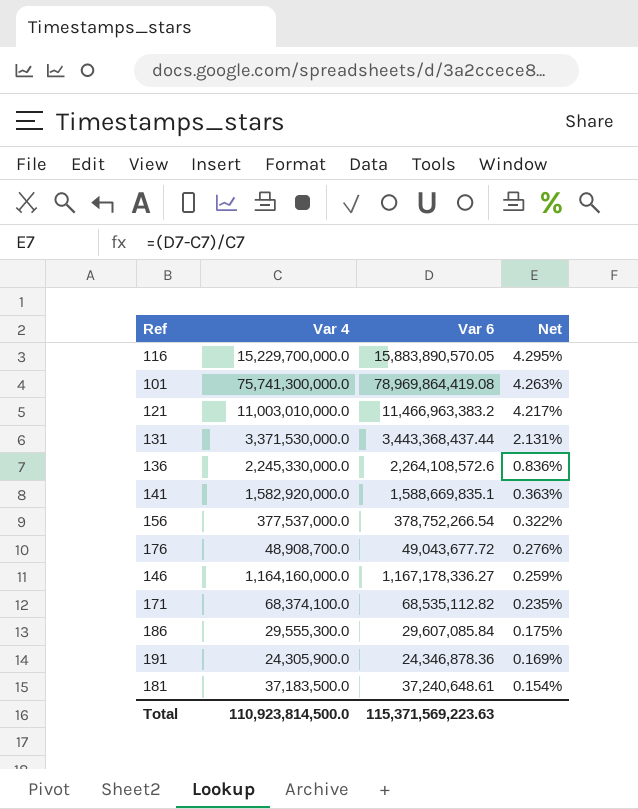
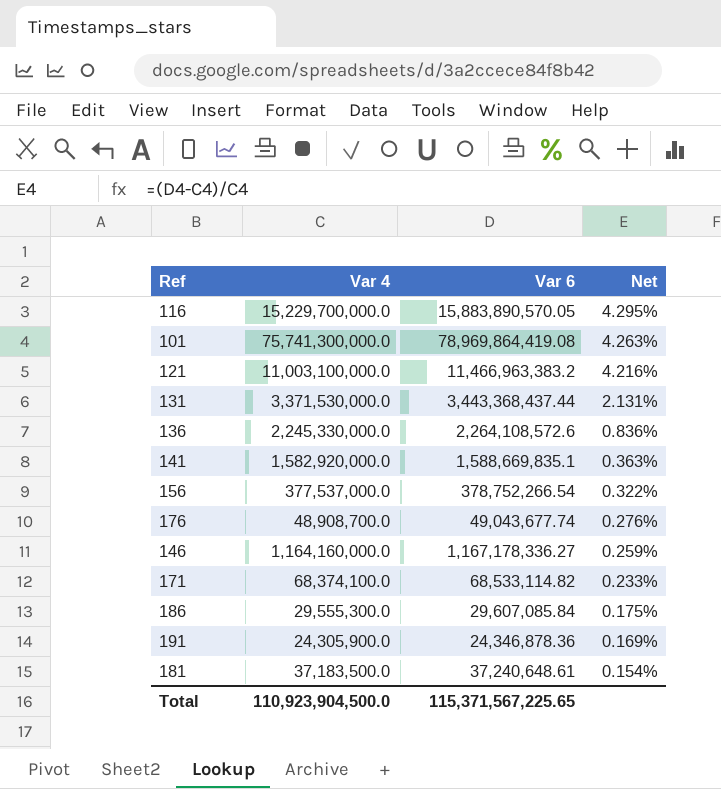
121 | Var 4: 11,003,010,000.0 -> 11,003,100,000.0
121 | Net: 4.217% -> 4.216%
176 | Var 6: 49,043,677.72 -> 49,043,677.74
171 | Var 6: 68,535,112.82 -> 68,533,114.82
171 | Net: 0.235% -> 0.233%
Total | Var 4: 110,923,814,500.0 -> 110,923,904,500.0
Total | Var 6: 115,371,569,223.63 -> 115,371,567,225.65

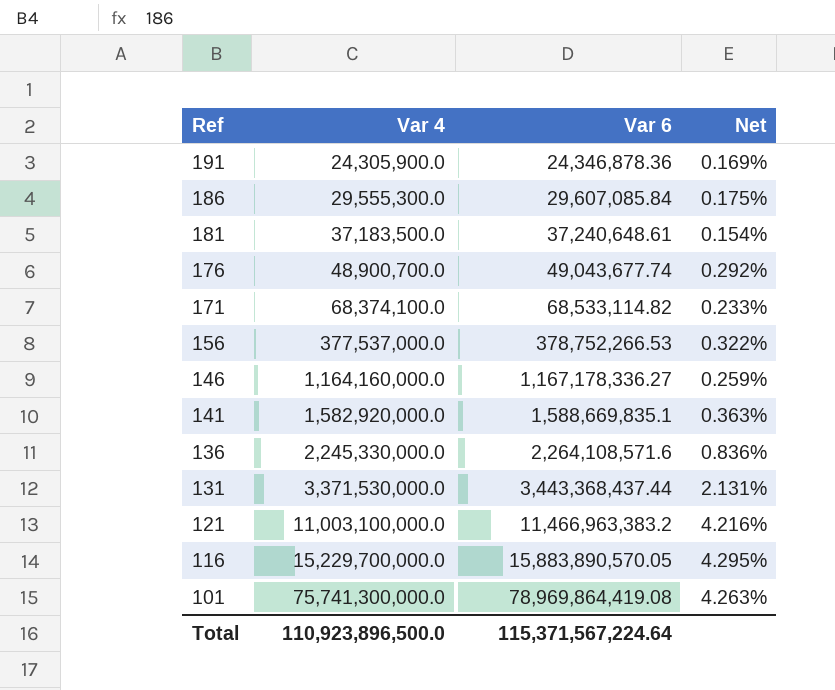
row order: Net descending -> Ref descending
176 | Var 4: 48,908,700.0 -> 48,900,700.0
176 | Net: 0.276% -> 0.292%
156 | Var 6: 378,752,266.54 -> 378,752,266.53
136 | Var 6: 2,264,108,572.6 -> 2,264,108,571.6
Total | Var 4: 110,923,904,500.0 -> 110,923,896,500.0
Total | Var 6: 115,371,567,225.65 -> 115,371,567,224.64

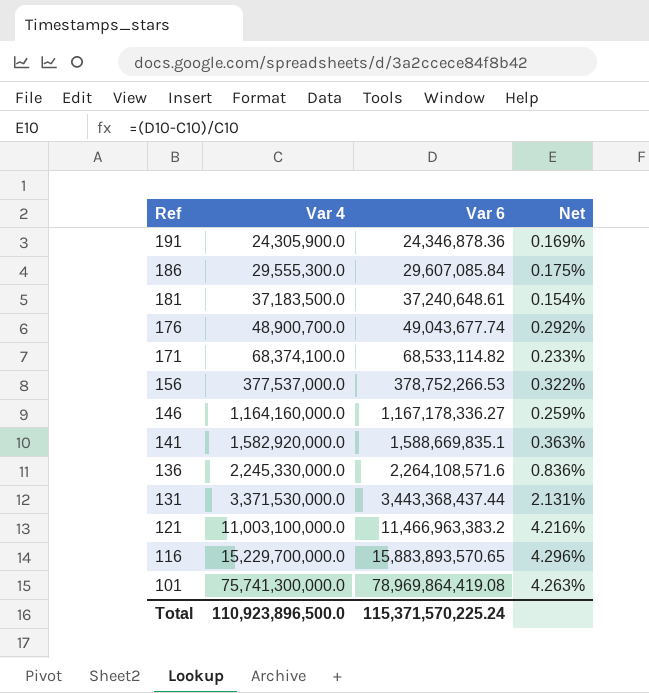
116 | Var 6: 15,883,890,570.05 -> 15,883,893,570.65
116 | Net: 4.295% -> 4.296%
Total | Var 6: 115,371,567,224.64 -> 115,371,570,225.24

